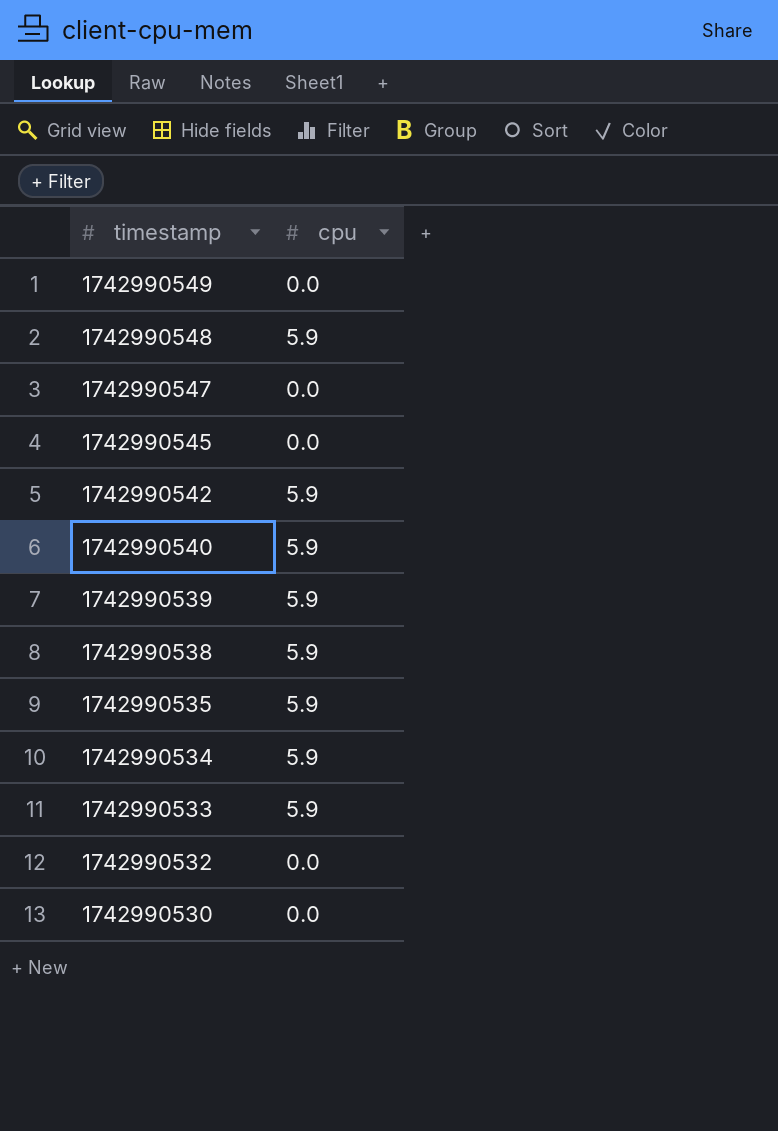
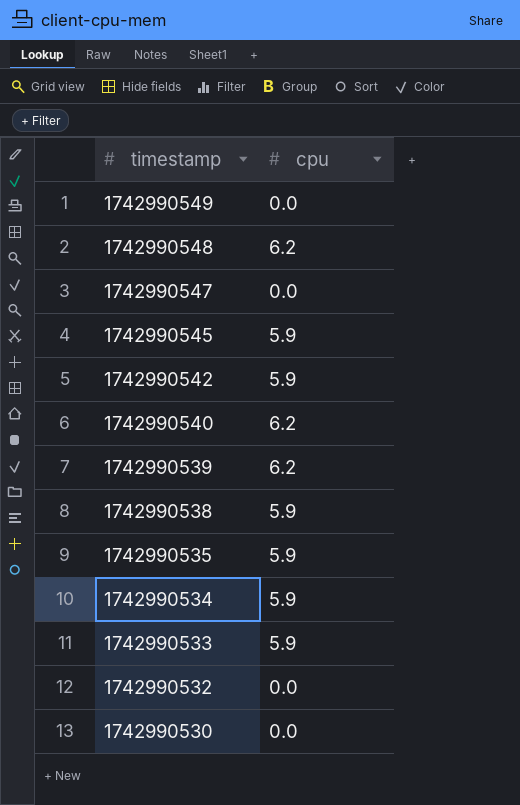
1742990548 | cpu: 5.9 -> 6.2
1742990545 | cpu: 0.0 -> 5.9
1742990540 | cpu: 5.9 -> 6.2
1742990539 | cpu: 5.9 -> 6.2

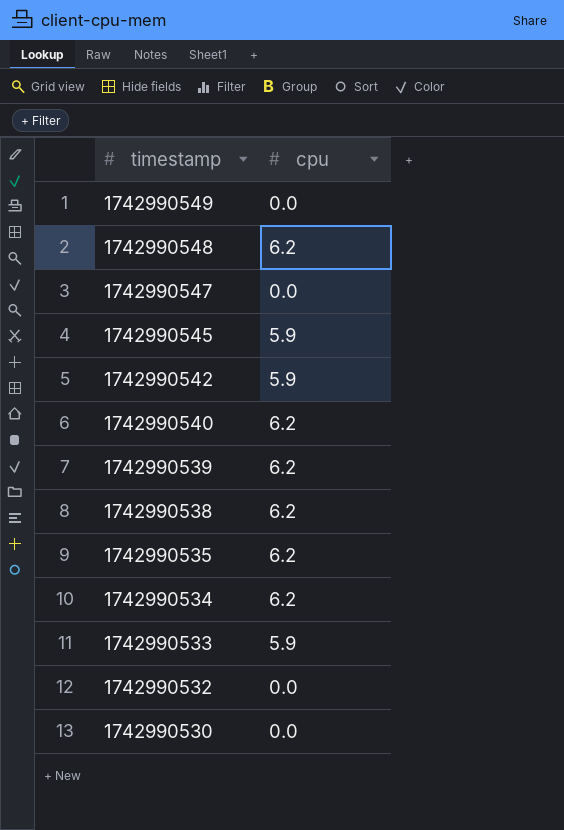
1742990538 | cpu: 5.9 -> 6.2
1742990535 | cpu: 5.9 -> 6.2
1742990534 | cpu: 5.9 -> 6.2

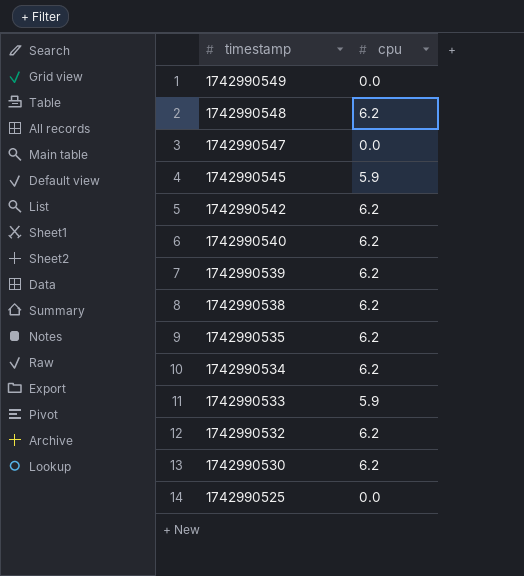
1742990542 | cpu: 5.9 -> 6.2
1742990532 | cpu: 0.0 -> 6.2
1742990530 | cpu: 0.0 -> 6.2
row 1742990525: none -> 0.0

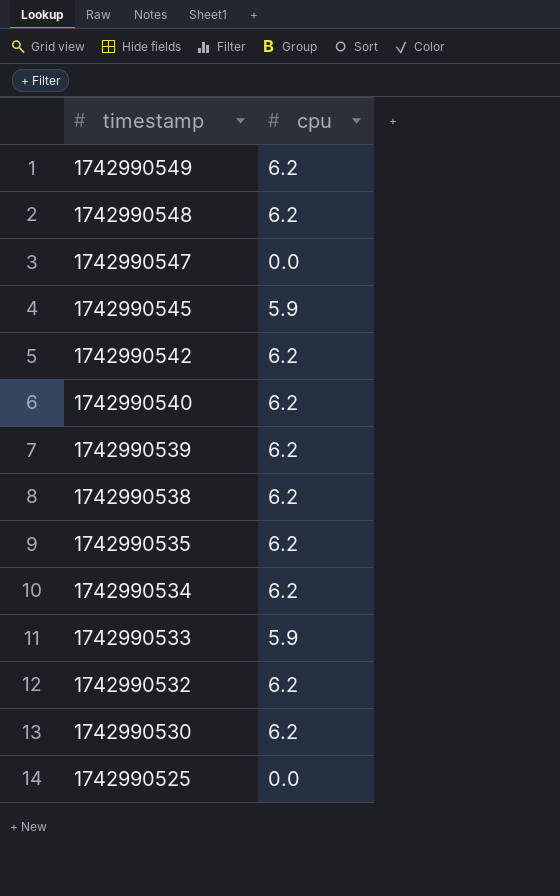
1742990549 | cpu: 0.0 -> 6.2

